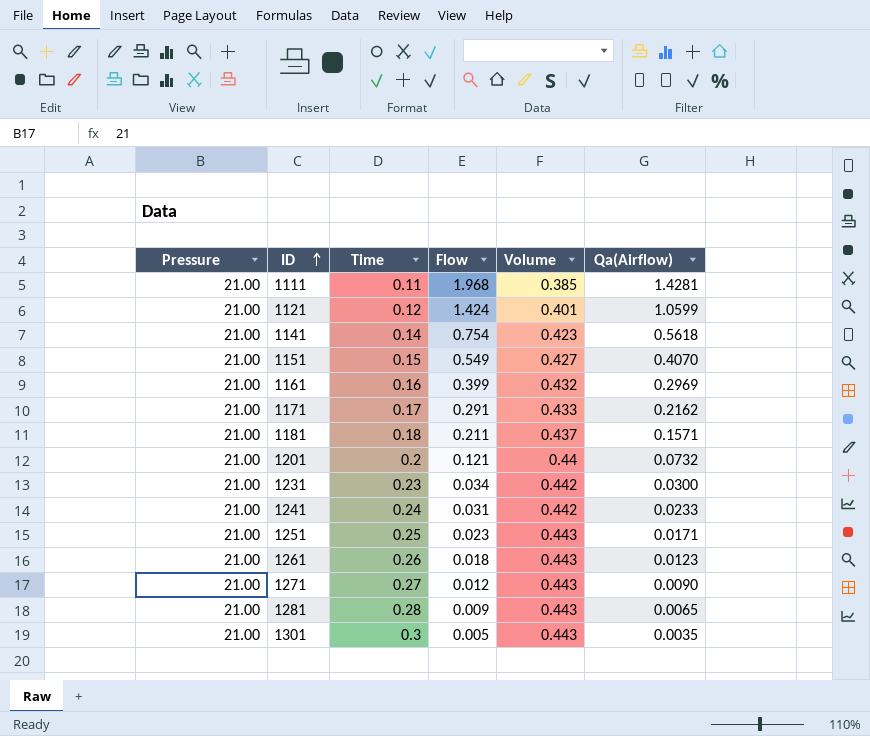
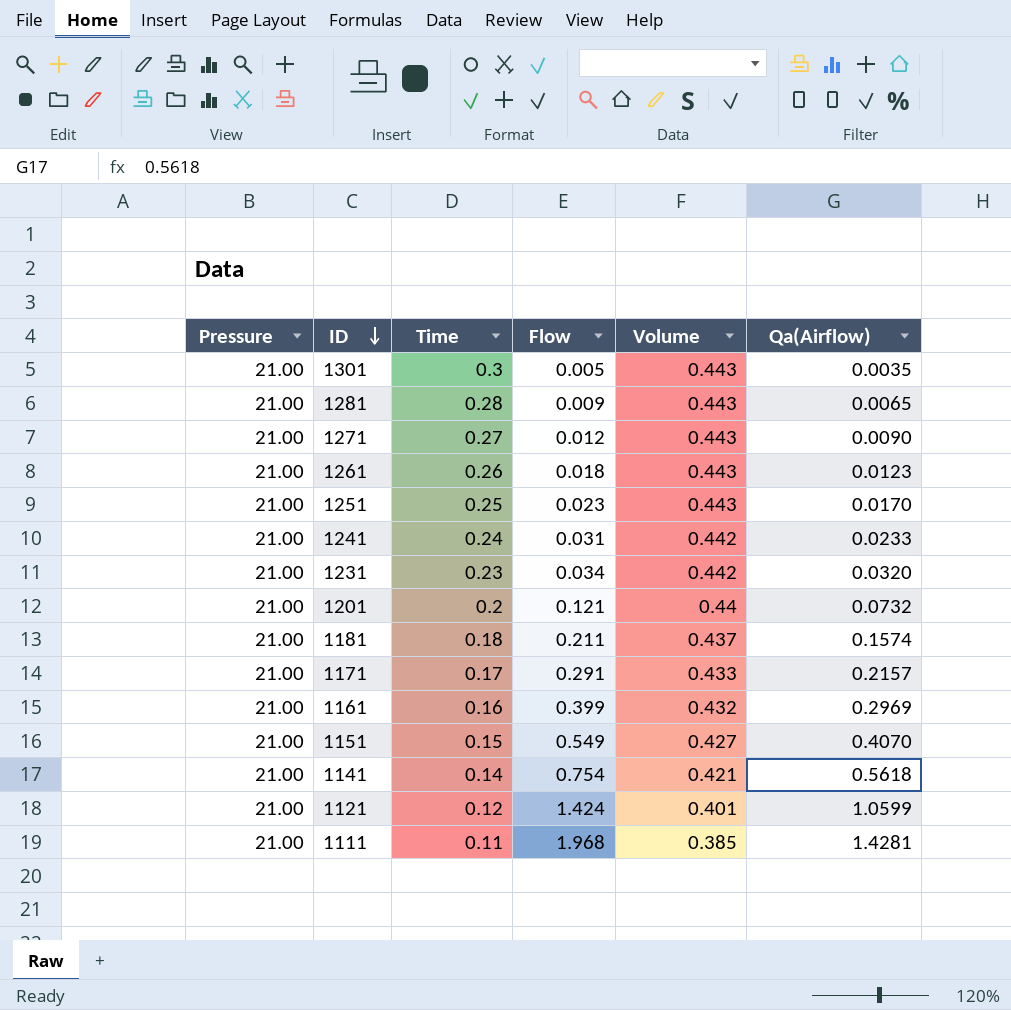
row order: ID ascending -> ID descending
1251 | Qa(Airflow): 0.0171 -> 0.0170
1231 | Qa(Airflow): 0.0300 -> 0.0320
1181 | Qa(Airflow): 0.1571 -> 0.1574
1171 | Qa(Airflow): 0.2162 -> 0.2157
1141 | Volume: 0.423 -> 0.421

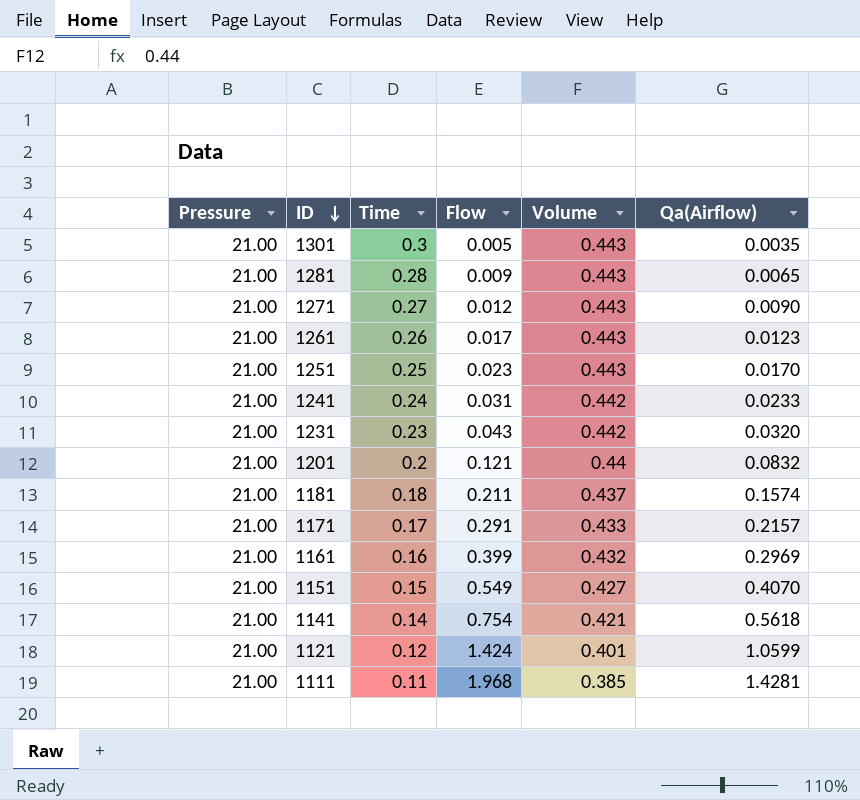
1261 | Flow: 0.018 -> 0.017
1231 | Flow: 0.034 -> 0.043
1201 | Qa(Airflow): 0.0732 -> 0.0832

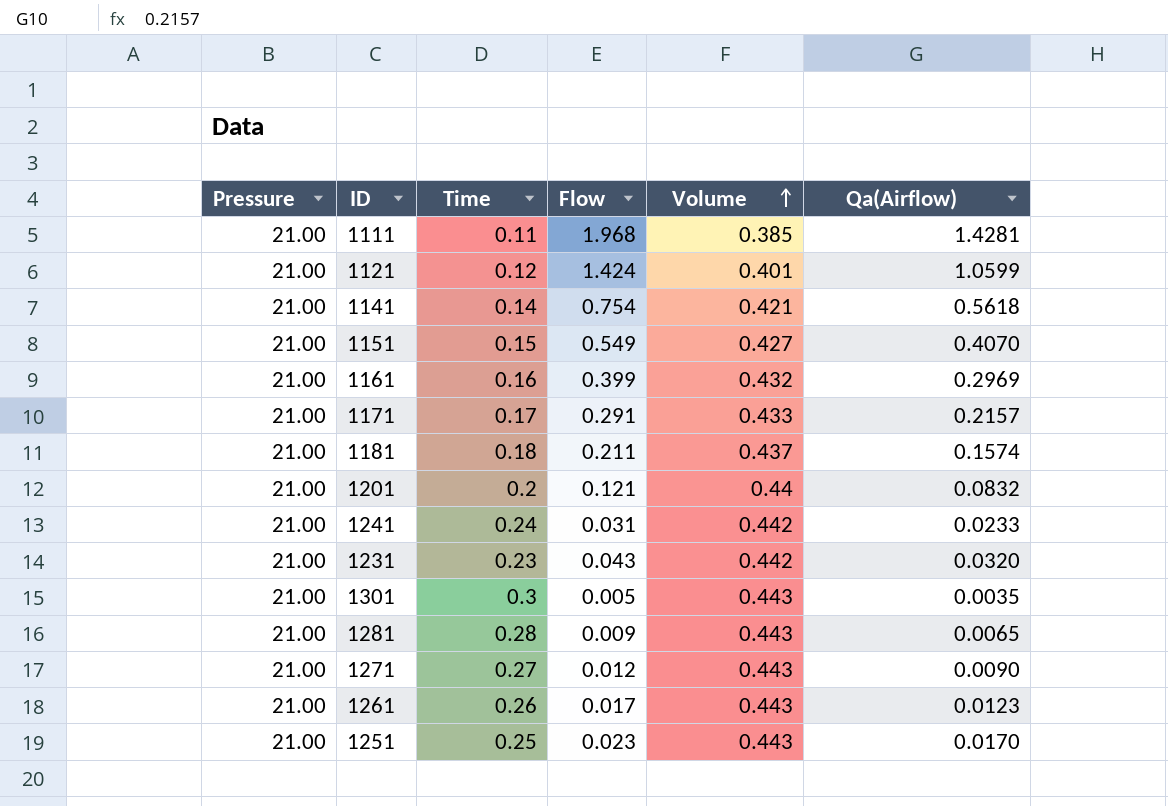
row order: ID descending -> Volume ascending

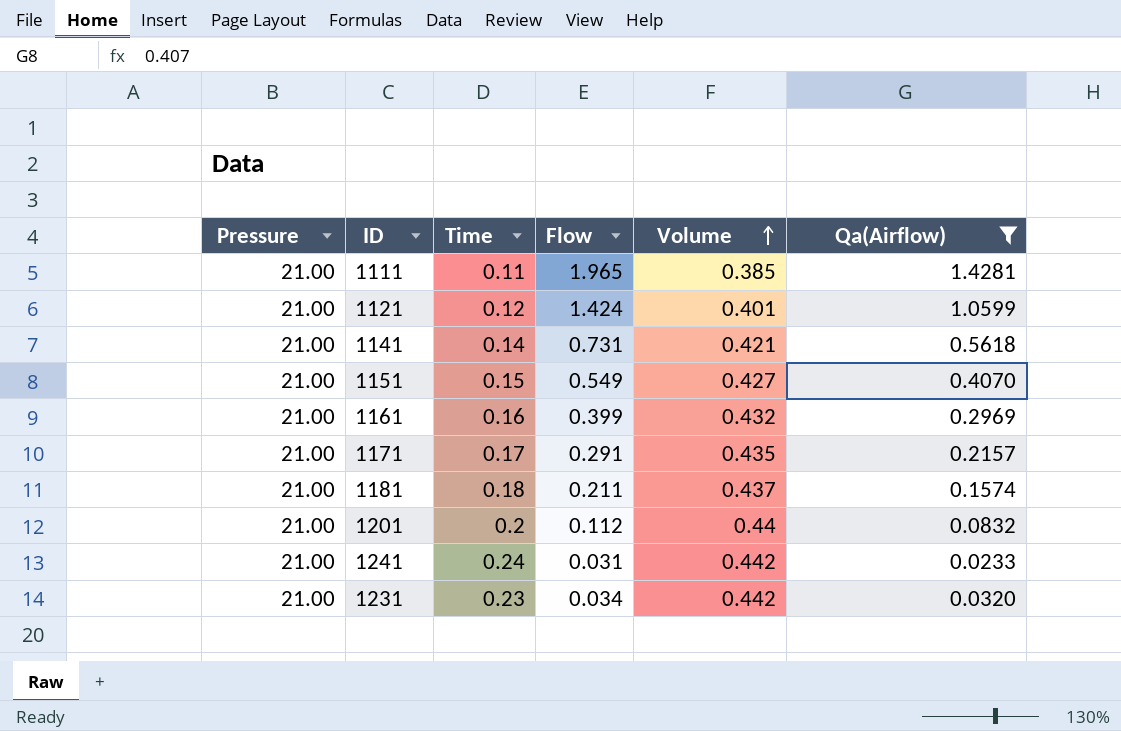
filter: none -> Qa(Airflow) >= 0.0233
1111 | Flow: 1.968 -> 1.965
1141 | Flow: 0.754 -> 0.731
1171 | Volume: 0.433 -> 0.435
1201 | Flow: 0.121 -> 0.112
1231 | Flow: 0.043 -> 0.034

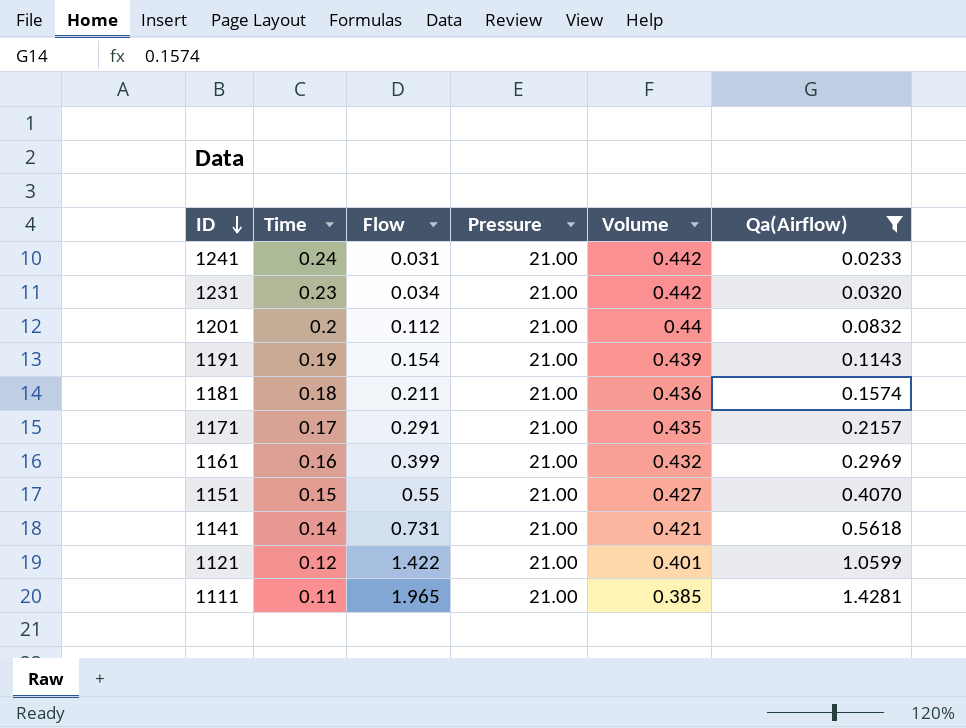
row order: Volume ascending -> ID descending
column Pressure | position: 1 -> 4
row 1191: none -> 0.19 | 0.154 | 21.00 | 0.439 | 0.1143
1181 | Volume: 0.437 -> 0.436
1151 | Flow: 0.549 -> 0.55
1121 | Flow: 1.424 -> 1.422

